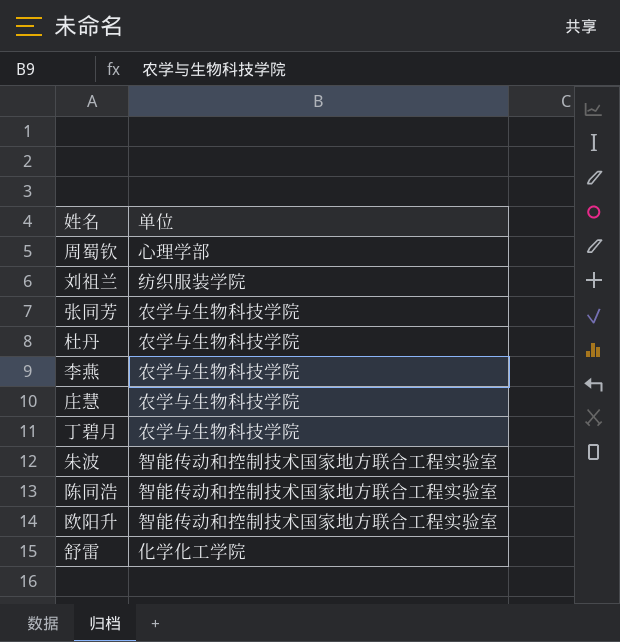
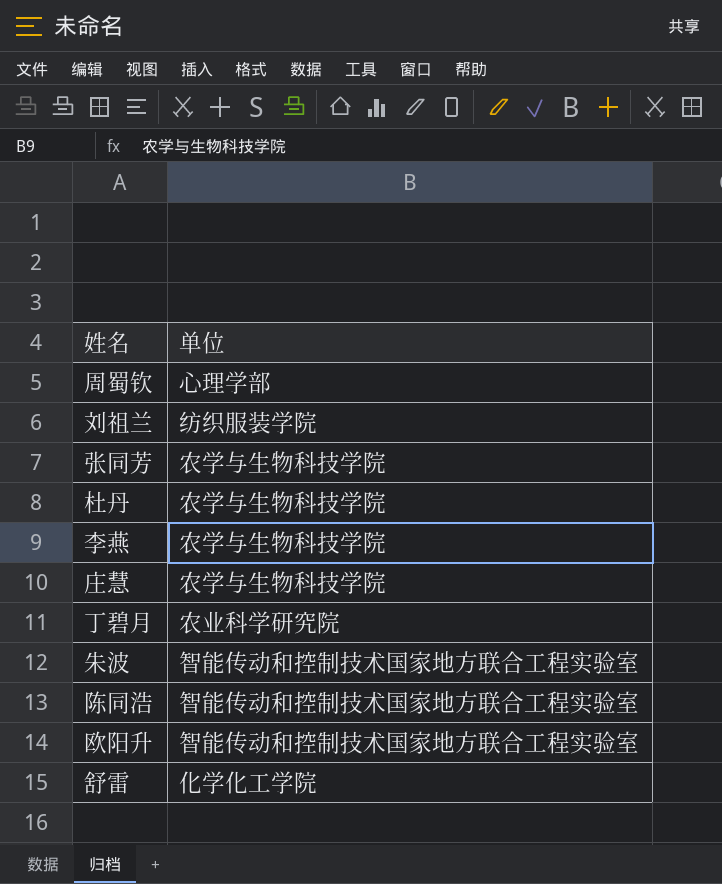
丁碧月 | 单位: 农学与生物科技学院 -> 农业科学研究院

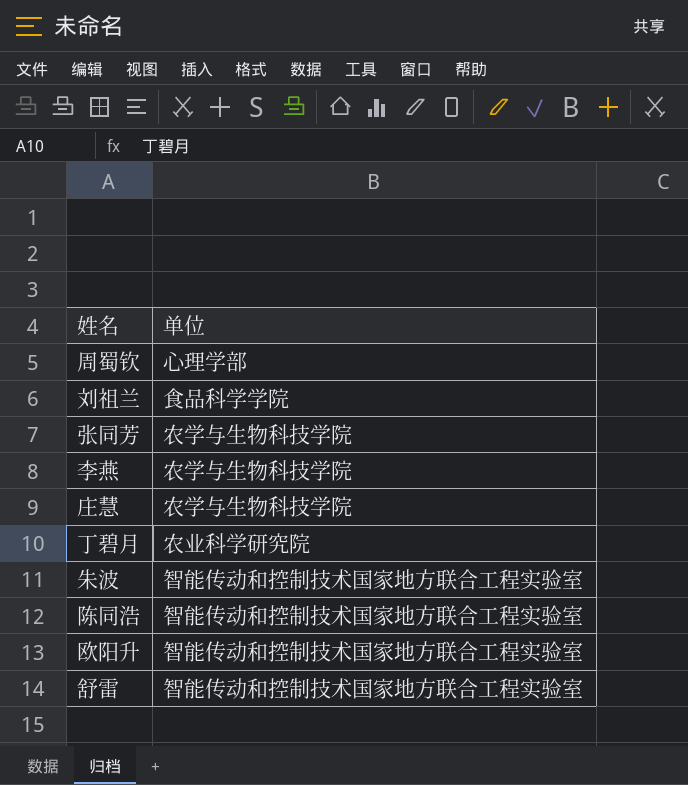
row 杜丹: 农学与生物科技学院 -> none
刘祖兰 | 单位: 纺织服装学院 -> 食品科学学院
舒雷 | 单位: 化学化工学院 -> 智能传动和控制技术国家地方联合工程实验室

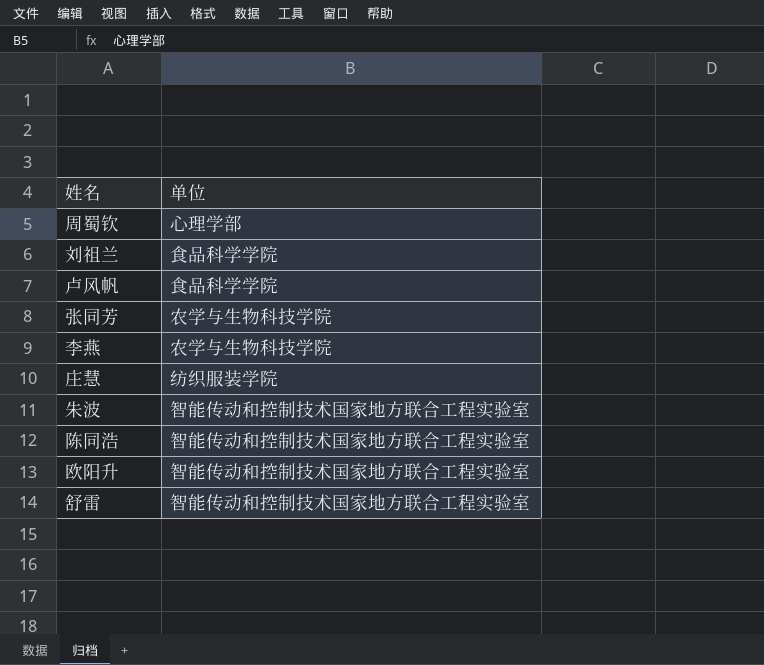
row 丁碧月: 农业科学研究院 -> none
row 卢风帆: none -> 食品科学学院
庄慧 | 单位: 农学与生物科技学院 -> 纺织服装学院

